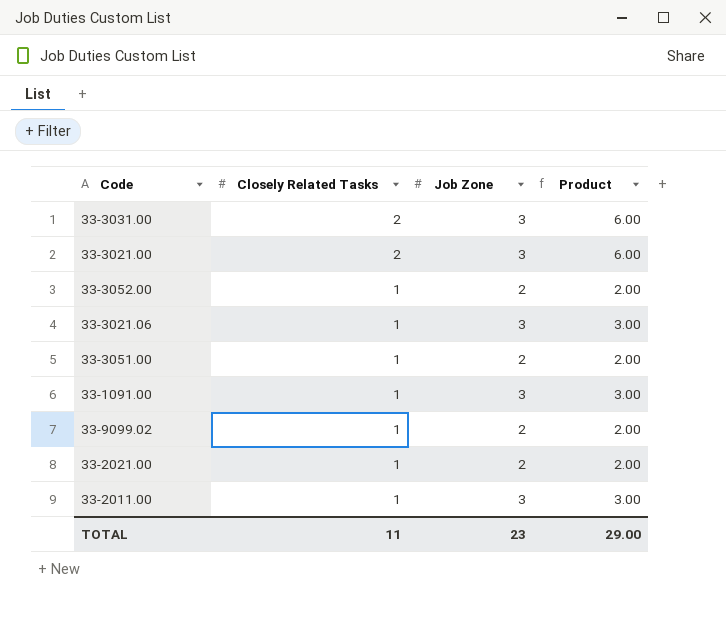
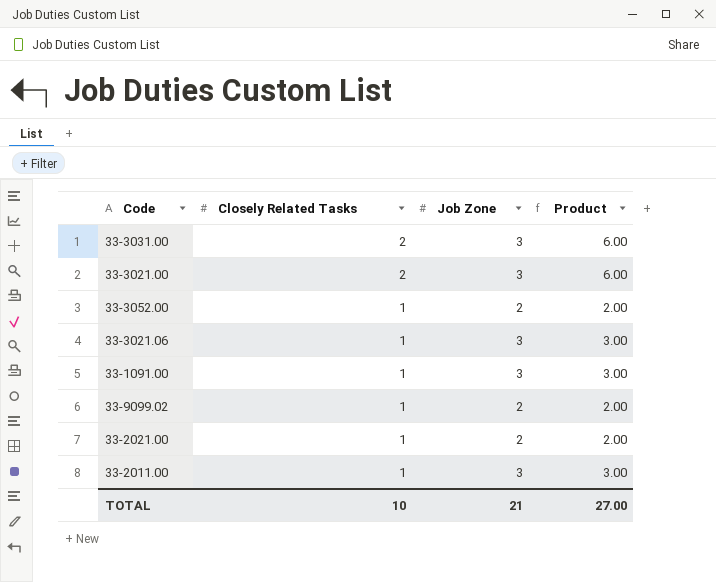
row 33-3051.00: 1 | 2 | 2.00 -> none
TOTAL | Closely Related Tasks: 11 -> 10
TOTAL | Job Zone: 23 -> 21
TOTAL | Product: 29.00 -> 27.00

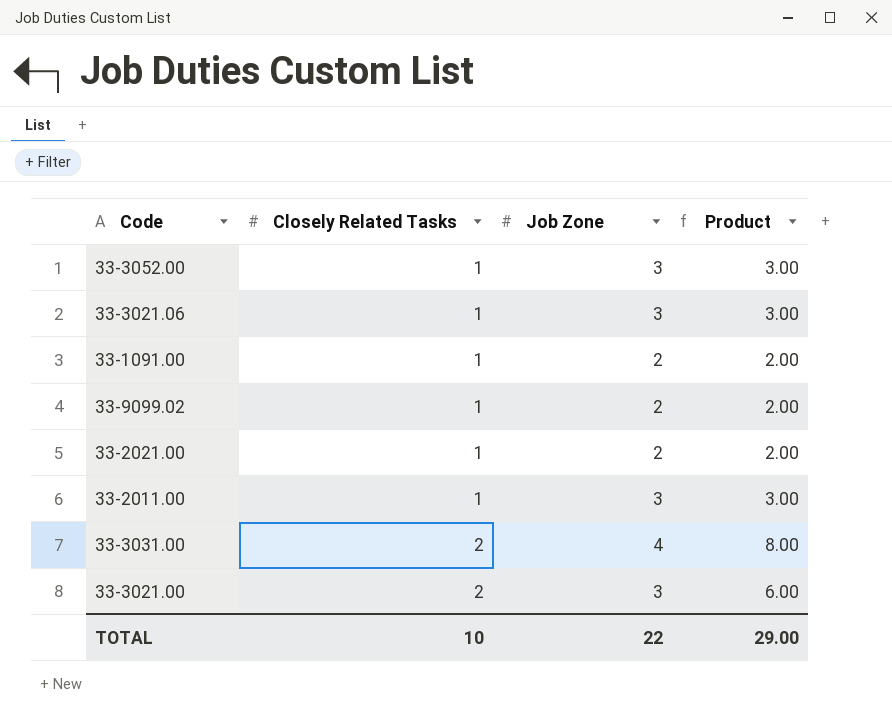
row order: Closely Related Tasks descending -> Closely Related Tasks ascending
33-3052.00 | Job Zone: 2 -> 3
33-3052.00 | Product: 2.00 -> 3.00
33-1091.00 | Job Zone: 3 -> 2
33-1091.00 | Product: 3.00 -> 2.00
33-3031.00 | Job Zone: 3 -> 4
33-3031.00 | Product: 6.00 -> 8.00
TOTAL | Job Zone: 21 -> 22
TOTAL | Product: 27.00 -> 29.00

